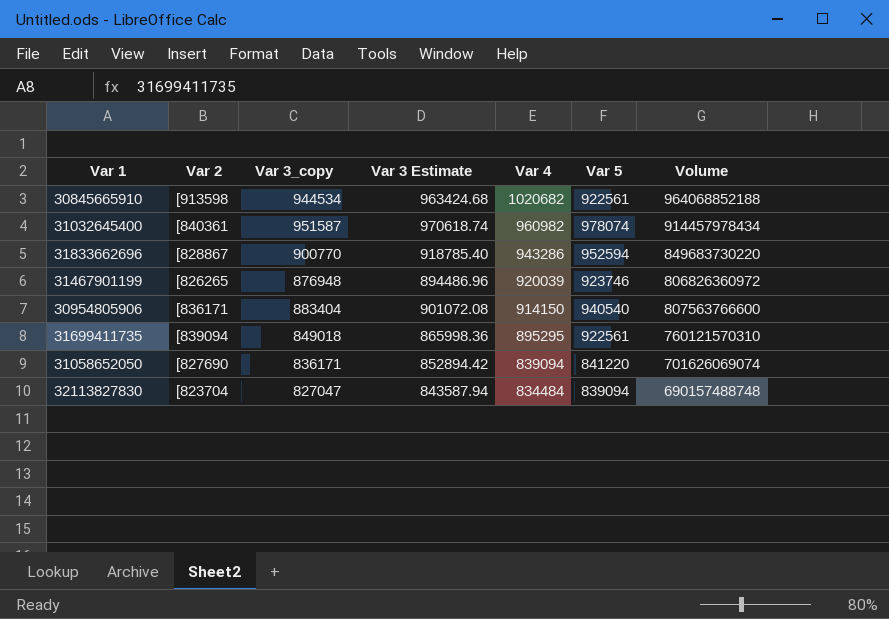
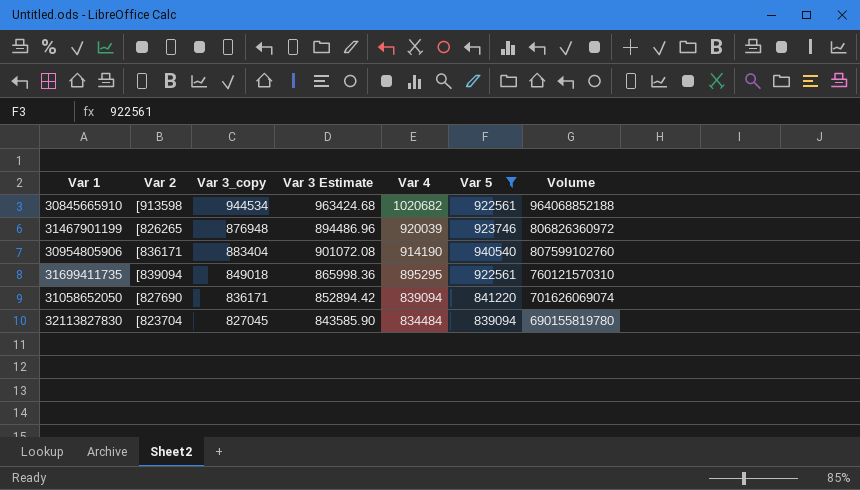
filter: none -> Var 5 <= 940540
30954805906 | Var 4: 914150 -> 914190
30954805906 | Volume: 807563766600 -> 807599102760
32113827830 | Var 3_copy: 827047 -> 827045
32113827830 | Var 3 Estimate: 843587.94 -> 843585.90
32113827830 | Volume: 690157488748 -> 690155819780

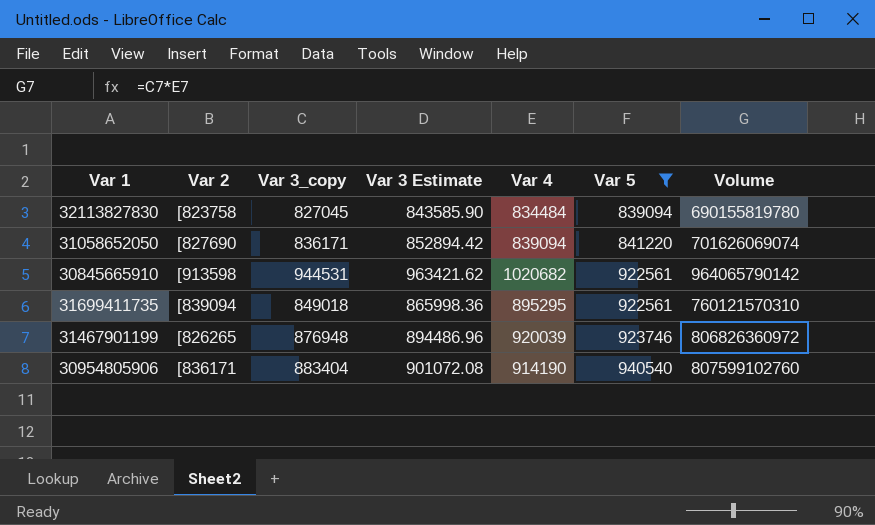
row order: Var 4 descending -> Var 5 ascending
32113827830 | Var 2: [823704 -> [823758
30845665910 | Var 3_copy: 944534 -> 944531
30845665910 | Var 3 Estimate: 963424.68 -> 963421.62
30845665910 | Volume: 964068852188 -> 964065790142

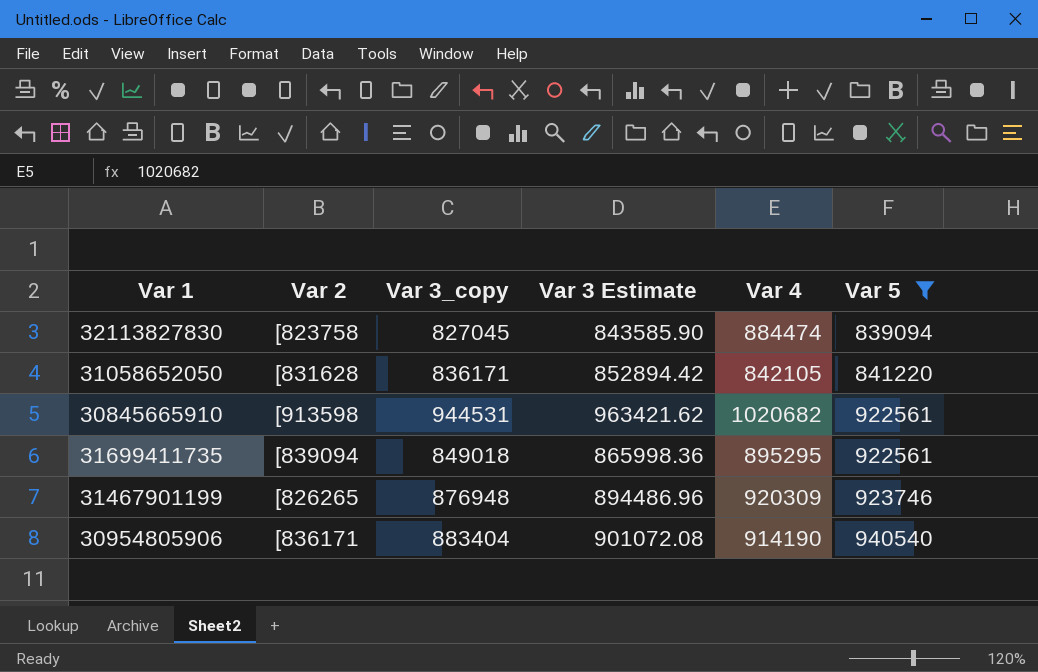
column Volume | formula: [Var 3_copy] * [Var 4] -> none
32113827830 | Var 4: 834484 -> 884474
31058652050 | Var 2: [827690 -> [831628
31058652050 | Var 4: 839094 -> 842105
31467901199 | Var 4: 920039 -> 920309

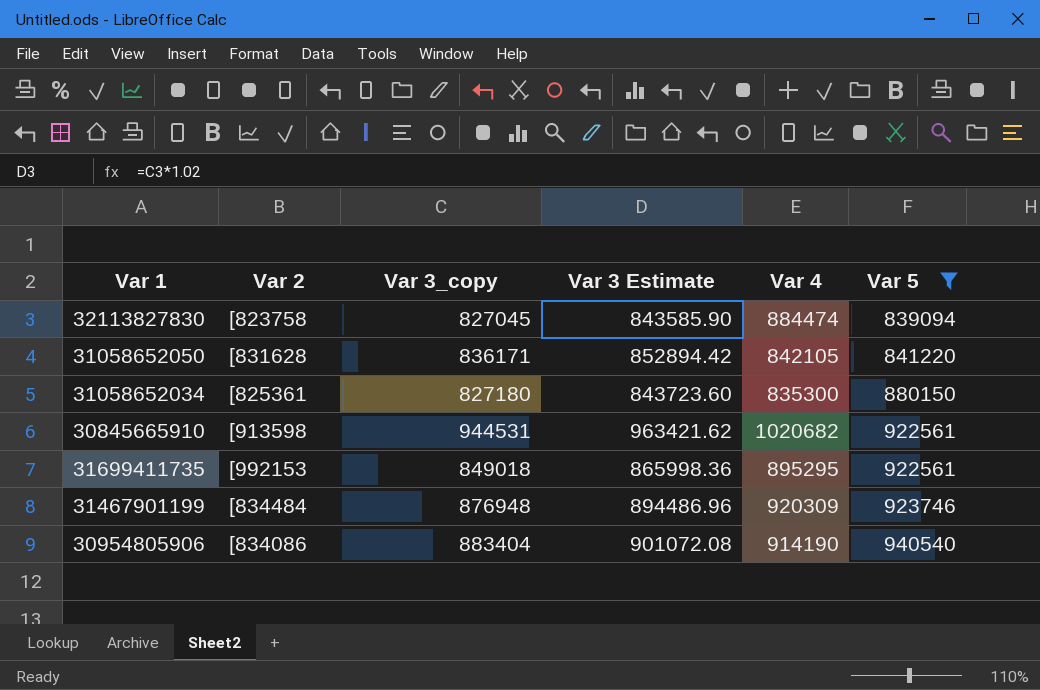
row 31058652034: none -> [825361 | 827180 | 843723.60 | 835300 | 880150
31699411735 | Var 2: [839094 -> [992153
31467901199 | Var 2: [826265 -> [834484
30954805906 | Var 2: [836171 -> [834086

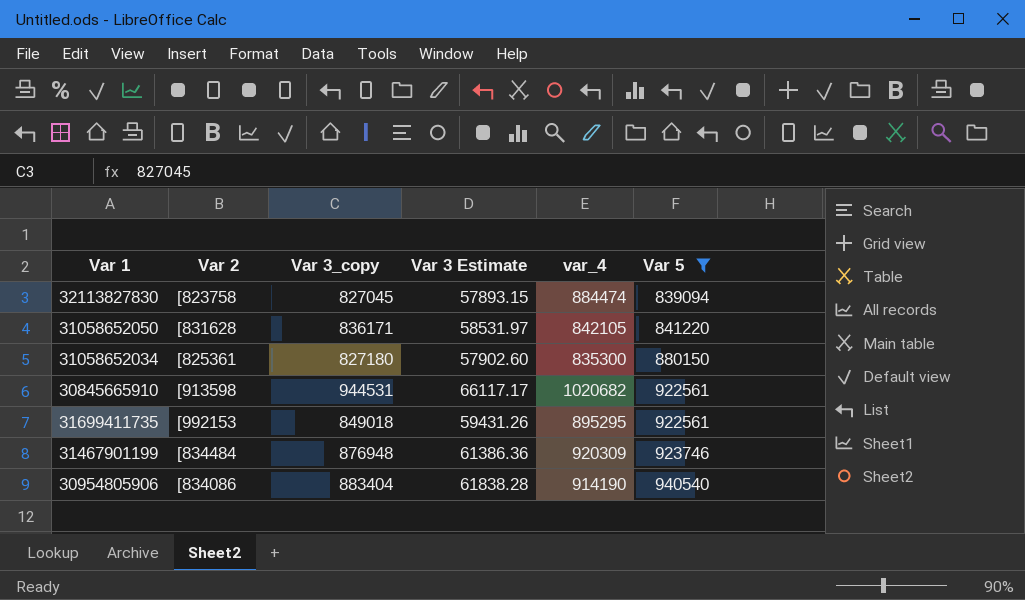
column Var 3 Estimate | formula: [Var 3_copy] * 1.02 -> [Var 3_copy] * 0.07
column name: Var 4 -> var_4

